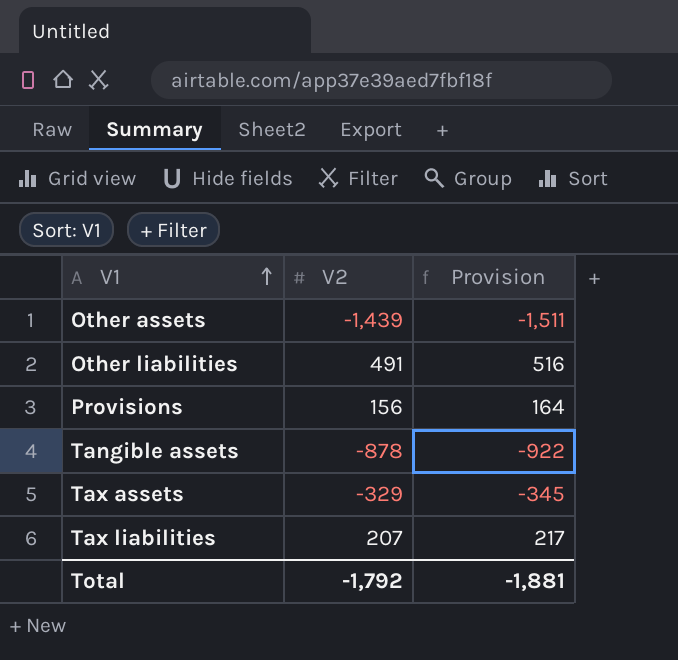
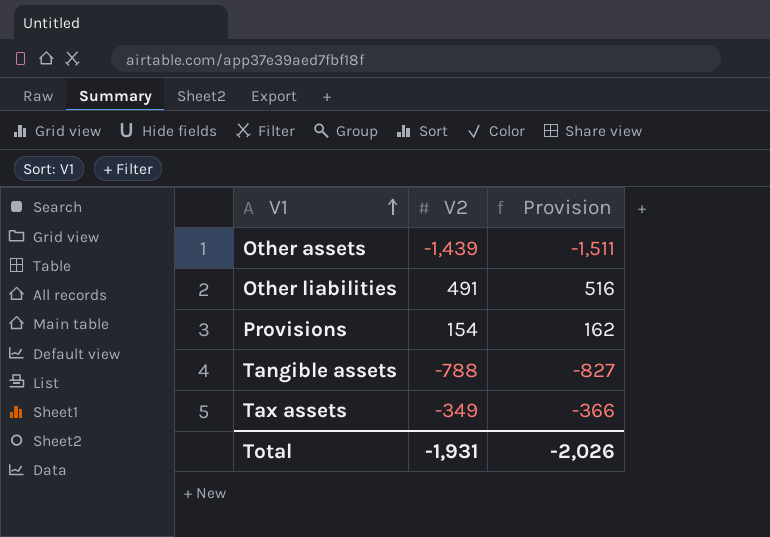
row Tax liabilities: 207 | 217 -> none
Provisions | V2: 156 -> 154
Provisions | Provision: 164 -> 162
Tangible assets | V2: -878 -> -788
Tangible assets | Provision: -922 -> -827
Tax assets | V2: -329 -> -349
Tax assets | Provision: -345 -> -366
Total | V2: -1,792 -> -1,931
Total | Provision: -1,881 -> -2,026

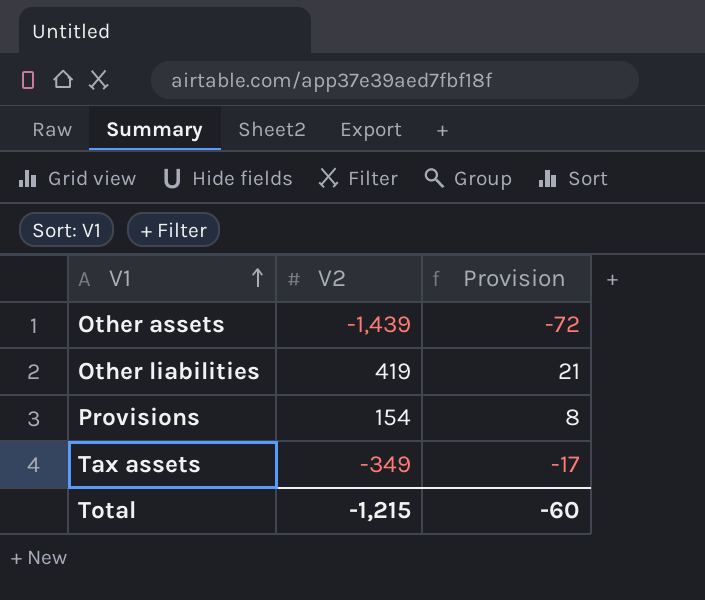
column Provision | formula: [V2] * 1.05 -> [V2] * 0.05
row Tangible assets: -788 | -827 -> none
Other liabilities | V2: 491 -> 419
Total | V2: -1,931 -> -1,215
Total | Provision: -2,026 -> -60

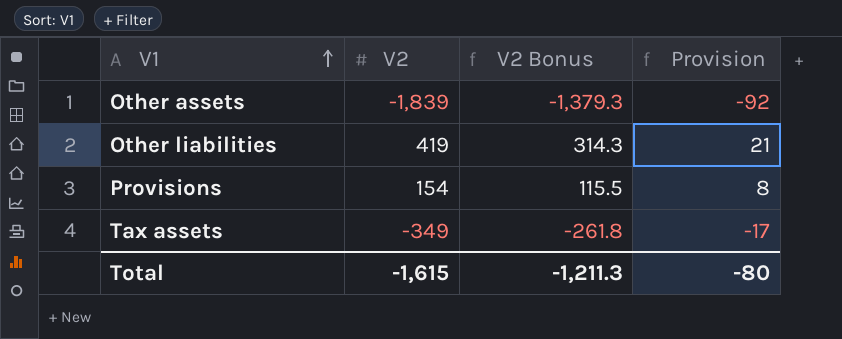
column V2 Bonus | formula: none -> [V2] * 0.75
Other assets | V2: -1,439 -> -1,839
Other assets | Provision: -72 -> -92
Total | V2: -1,215 -> -1,615
Total | Provision: -60 -> -80

